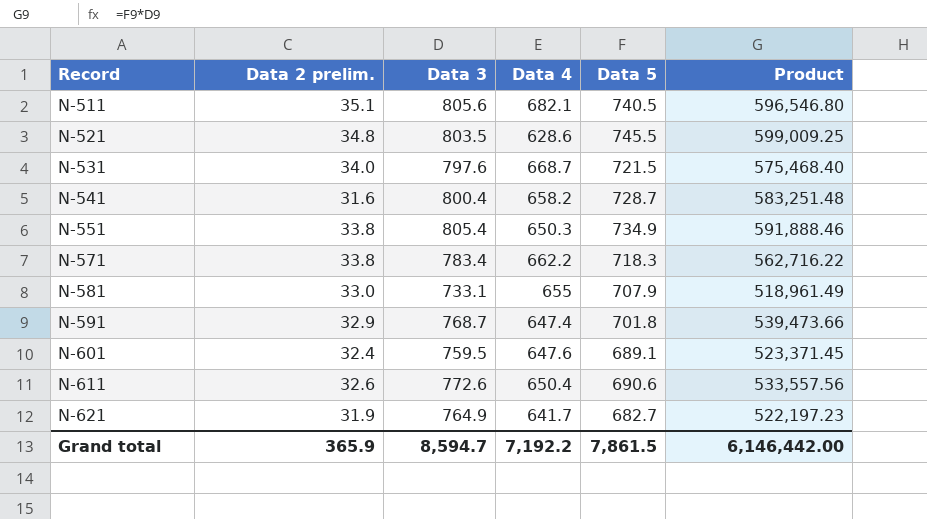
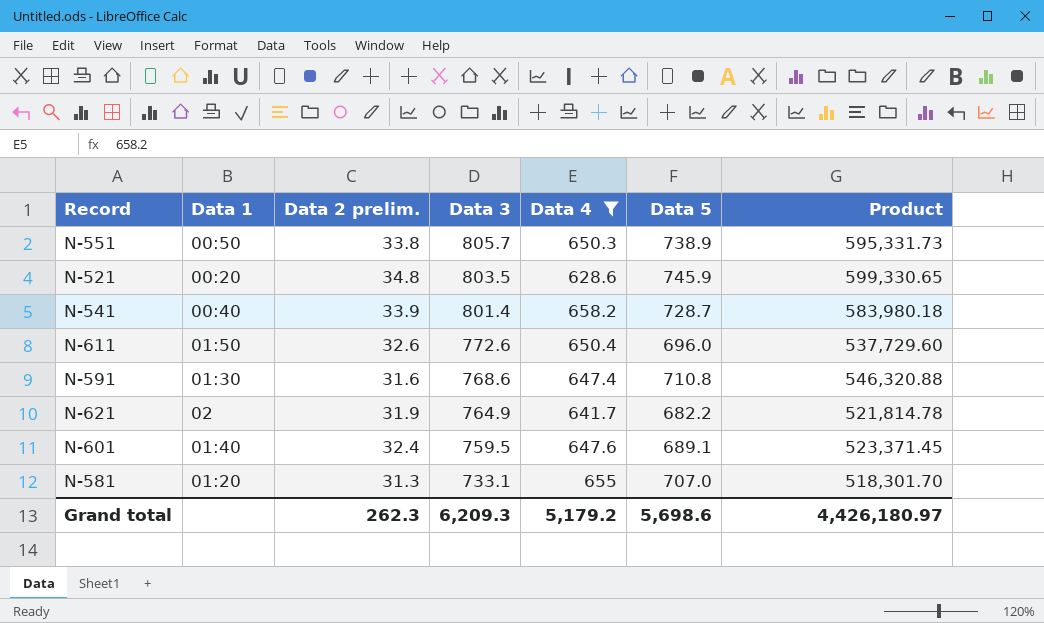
filter: none -> Data 4 <= 658.2
row order: Record ascending -> Data 3 descending
column Data 1 | position: none -> 2
N-551 | Data 3: 805.4 -> 805.7
N-551 | Data 5: 734.9 -> 738.9
N-551 | Product: 591,888.46 -> 595,331.73
N-521 | Data 5: 745.5 -> 745.9
N-521 | Product: 599,009.25 -> 599,330.65
N-541 | Data 2 prelim.: 31.6 -> 33.9
N-541 | Data 3: 800.4 -> 801.4
N-541 | Product: 583,251.48 -> 583,980.18
N-611 | Data 5: 690.6 -> 696.0
N-611 | Product: 533,557.56 -> 537,729.60
N-591 | Data 2 prelim.: 32.9 -> 31.6
N-591 | Data 3: 768.7 -> 768.6
N-591 | Data 5: 701.8 -> 710.8
N-591 | Product: 539,473.66 -> 546,320.88
N-621 | Data 5: 682.7 -> 682.2
N-621 | Product: 522,197.23 -> 521,814.78
N-581 | Data 2 prelim.: 33.0 -> 31.3
N-581 | Data 5: 707.9 -> 707.0
N-581 | Product: 518,961.49 -> 518,301.70
Grand total | Data 2 prelim.: 365.9 -> 262.3
Grand total | Data 3: 8,594.7 -> 6,209.3
Grand total | Data 4: 7,192.2 -> 5,179.2
Grand total | Data 5: 7,861.5 -> 5,698.6
Grand total | Product: 6,146,442.00 -> 4,426,180.97

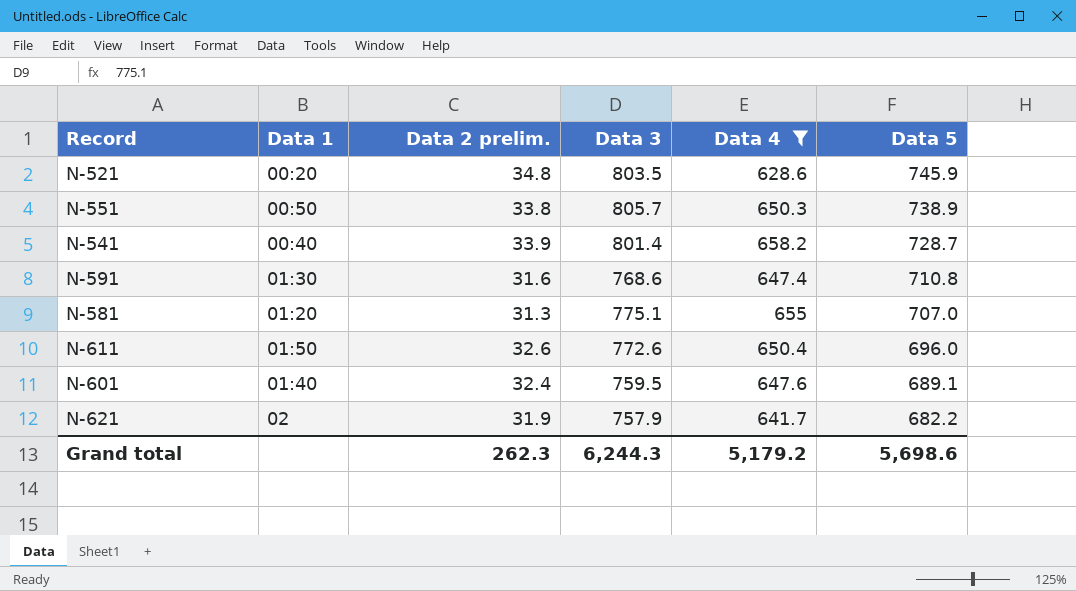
row order: Data 3 descending -> Data 5 descending
column Product | formula: [Data 3] * [Data 5] -> none
N-581 | Data 3: 733.1 -> 775.1
N-621 | Data 3: 764.9 -> 757.9
Grand total | Data 3: 6,209.3 -> 6,244.3

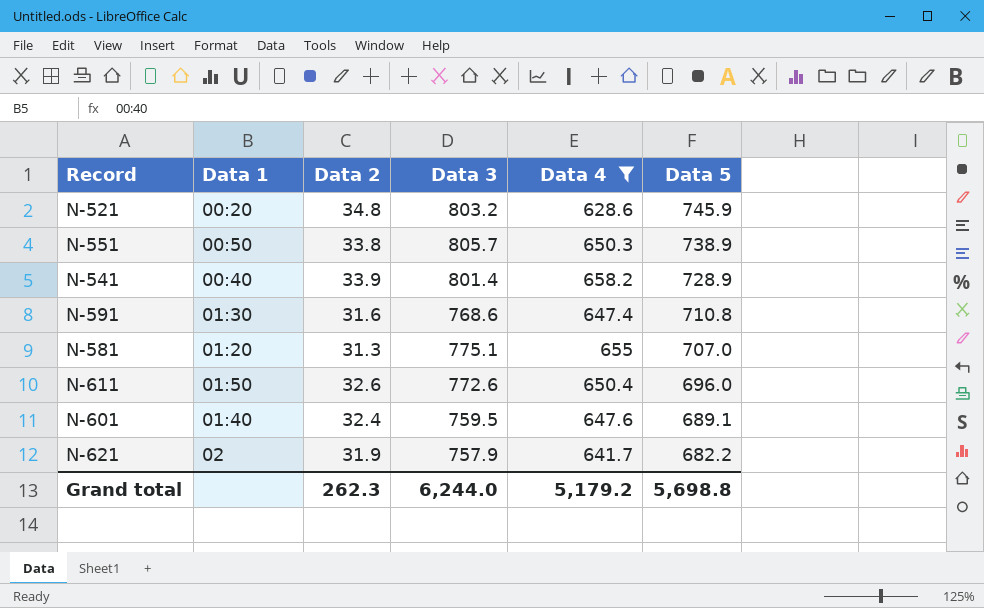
column name: Data 2 prelim. -> Data 2
N-521 | Data 3: 803.5 -> 803.2
N-541 | Data 5: 728.7 -> 728.9
Grand total | Data 3: 6,244.3 -> 6,244.0
Grand total | Data 5: 5,698.6 -> 5,698.8

